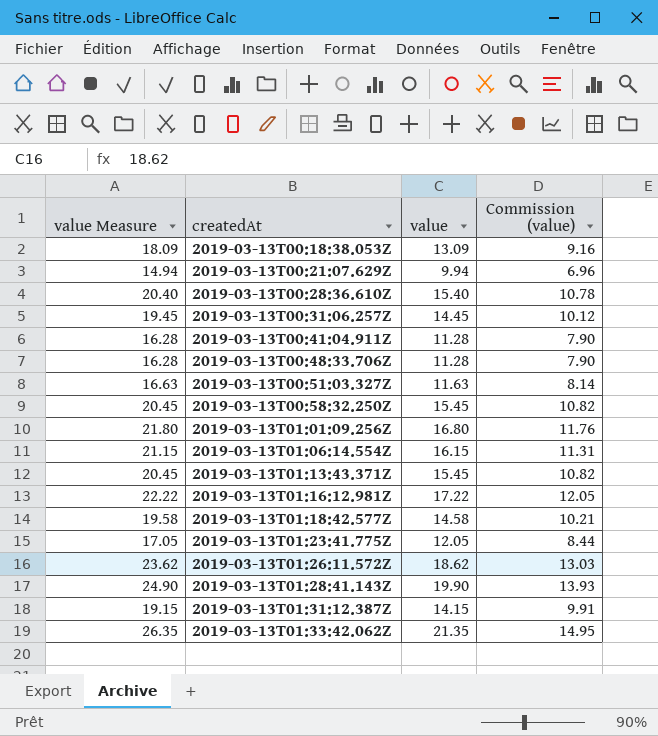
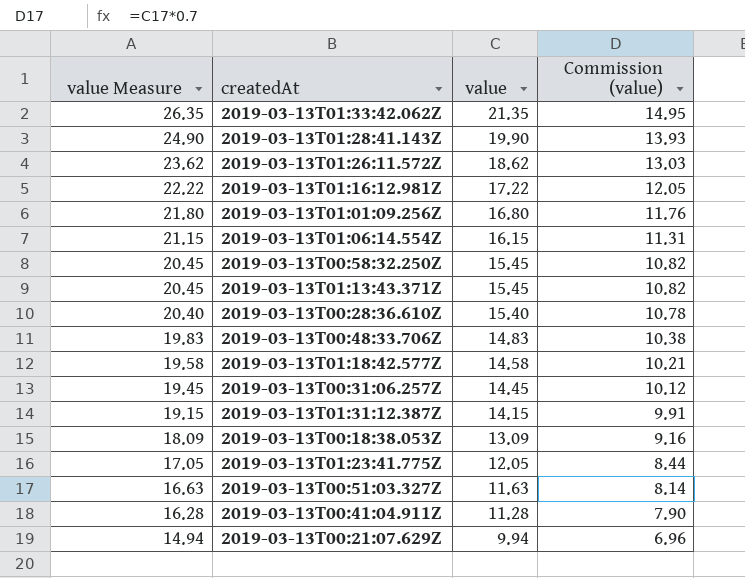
row order: createdAt ascending -> value Measure descending
2019-03-13T00:48:33.706Z | value Measure: 16.28 -> 19.83
2019-03-13T00:48:33.706Z | value: 11.28 -> 14.83
2019-03-13T00:48:33.706Z | Commission (value): 7.90 -> 10.38

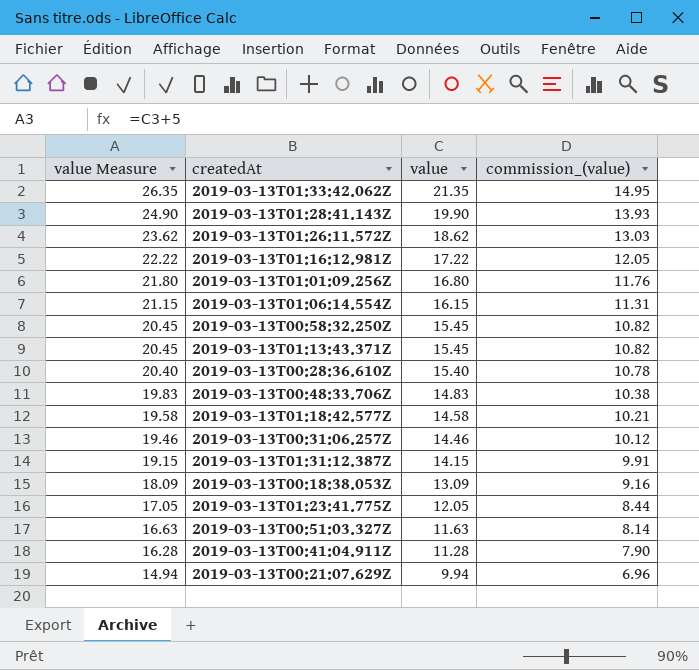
column name: Commission (value) -> commission_(value)
2019-03-13T00:31:06.257Z | value Measure: 19.45 -> 19.46
2019-03-13T00:31:06.257Z | value: 14.45 -> 14.46

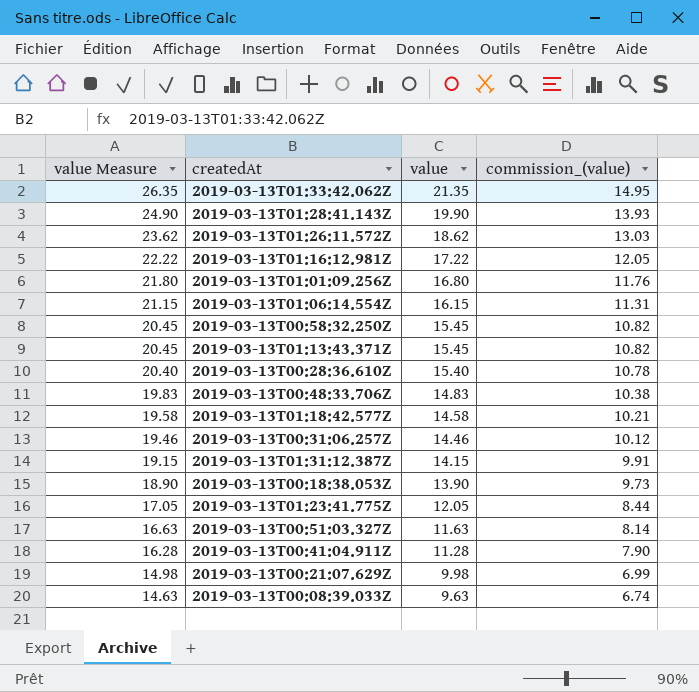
2019-03-13T00:18:38.053Z | value Measure: 18.09 -> 18.90
2019-03-13T00:18:38.053Z | value: 13.09 -> 13.90
2019-03-13T00:18:38.053Z | commission_(value): 9.16 -> 9.73
2019-03-13T00:21:07.629Z | value Measure: 14.94 -> 14.98
2019-03-13T00:21:07.629Z | value: 9.94 -> 9.98
2019-03-13T00:21:07.629Z | commission_(value): 6.96 -> 6.99
row 2019-03-13T00:08:39.033Z: none -> 14.63 | 9.63 | 6.74

